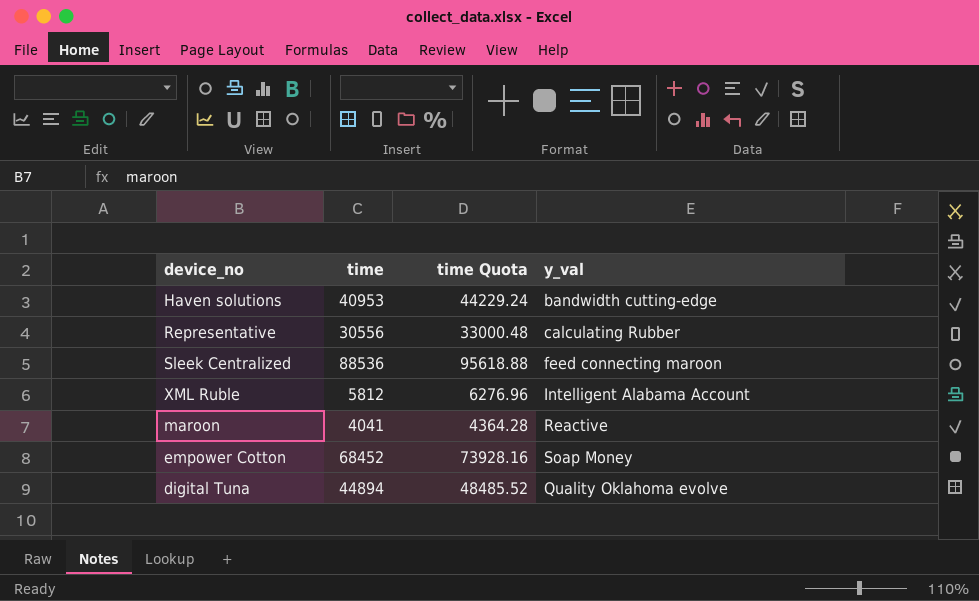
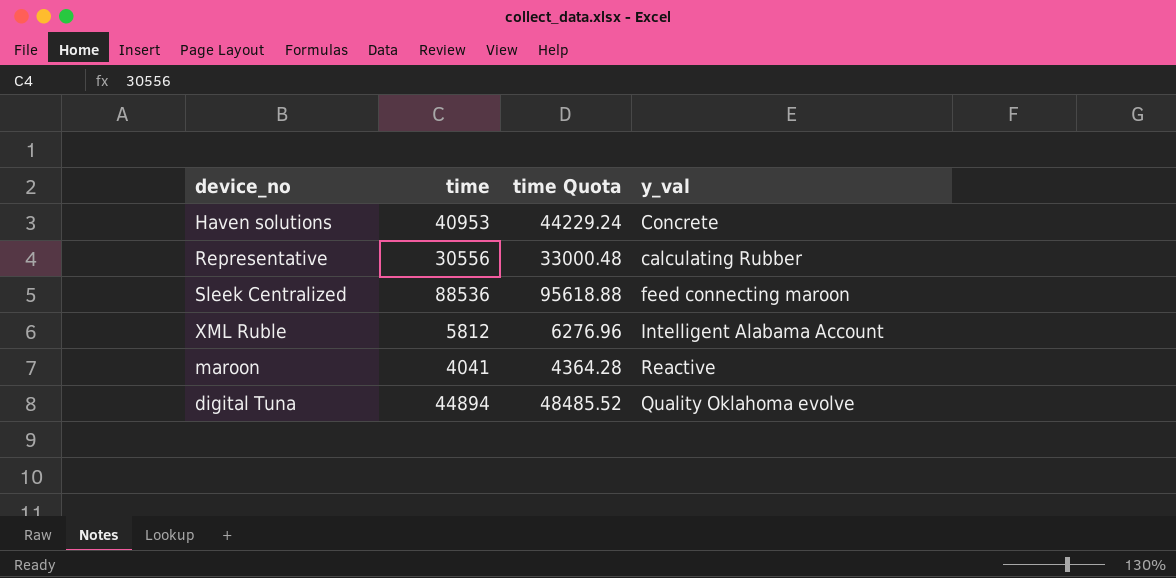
row empower Cotton: 68452 | 73928.16 | Soap Money -> none
Haven solutions | y_val: bandwidth cutting-edge -> Concrete

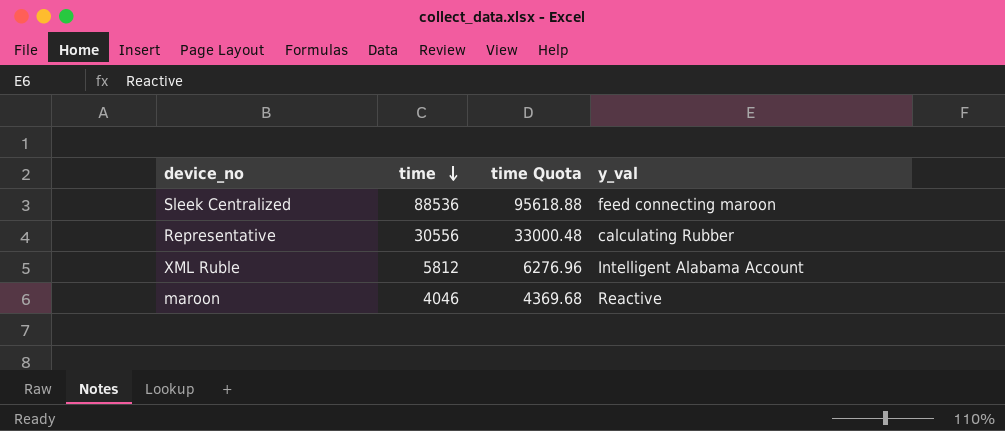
row order: none -> time descending
row Haven solutions: 40953 | 44229.24 | Concrete -> none
row digital Tuna: 44894 | 48485.52 | Quality Oklahoma evolve -> none
maroon | time: 4041 -> 4046
maroon | time Quota: 4364.28 -> 4369.68

